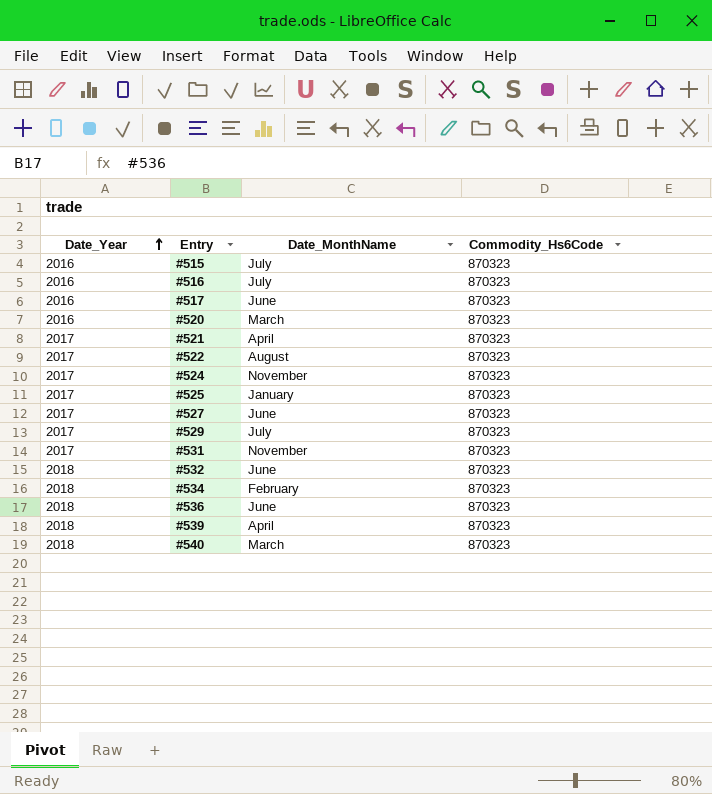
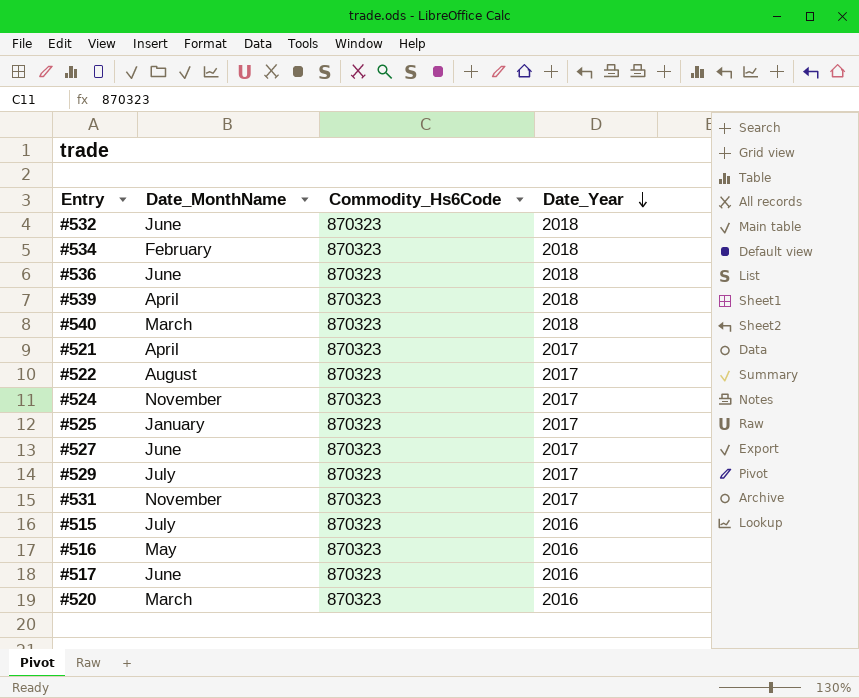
row order: Date_Year ascending -> Date_Year descending
column Date_Year | position: 1 -> 4
#516 | Date_MonthName: July -> May

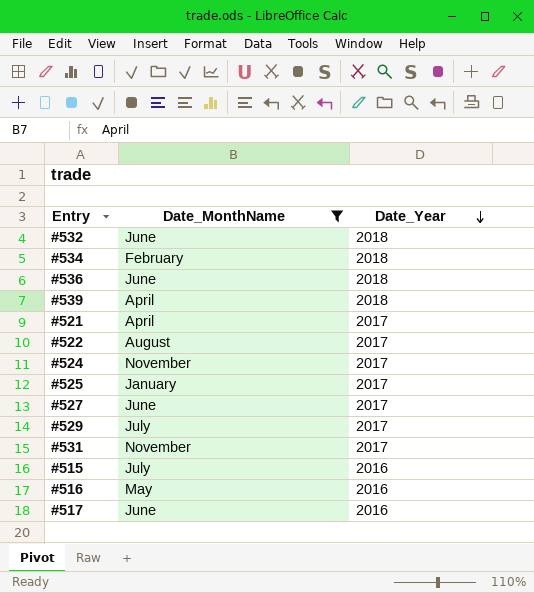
filter: none -> Date_MonthName != March
column Commodity_Hs6Code | position: 3 -> none

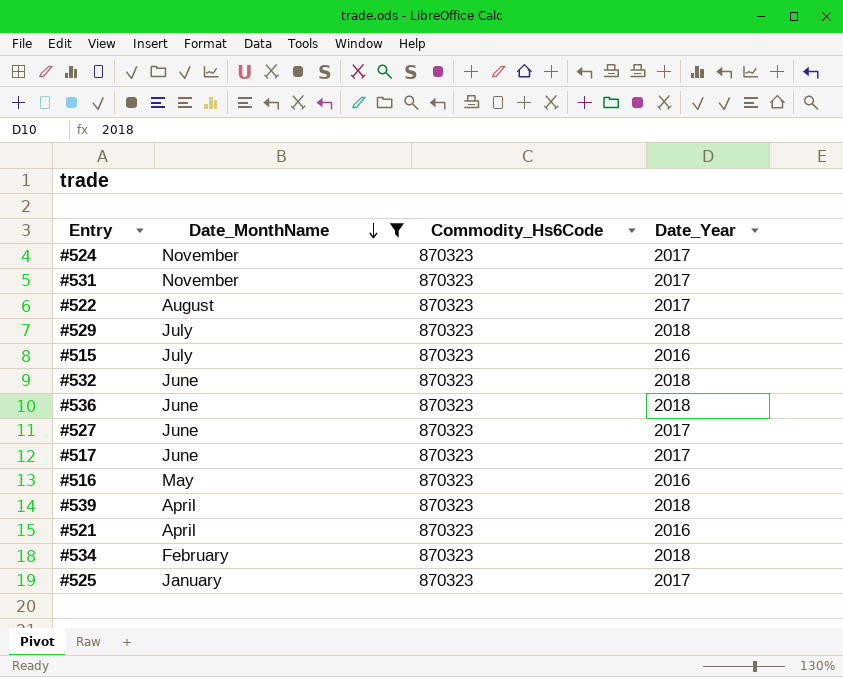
row order: Date_Year descending -> Date_MonthName descending
column Commodity_Hs6Code | position: none -> 3
#529 | Date_Year: 2017 -> 2018
#517 | Date_Year: 2016 -> 2017
#521 | Date_Year: 2017 -> 2016

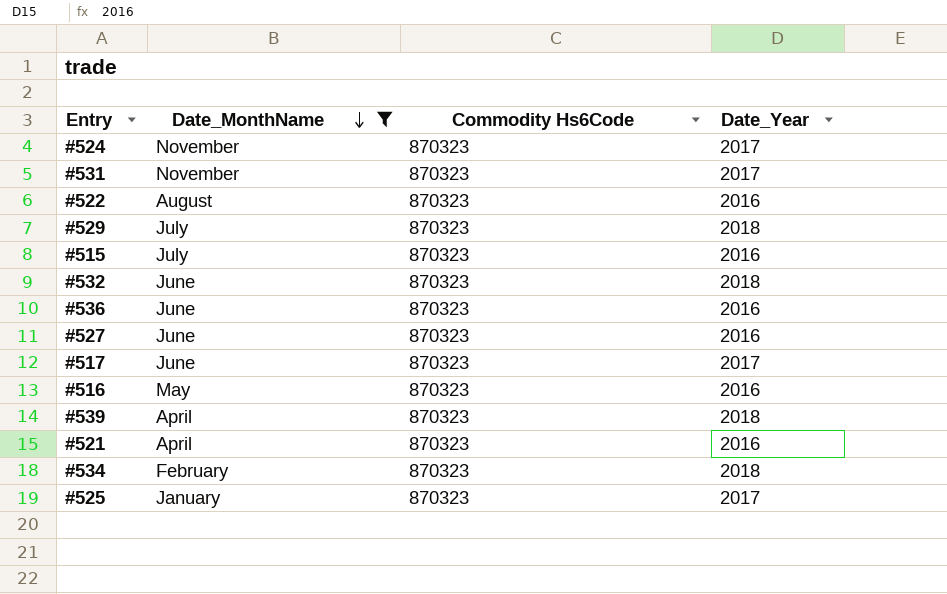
column name: Commodity_Hs6Code -> Commodity Hs6Code
#522 | Date_Year: 2017 -> 2016
#536 | Date_Year: 2018 -> 2016
#527 | Date_Year: 2017 -> 2016

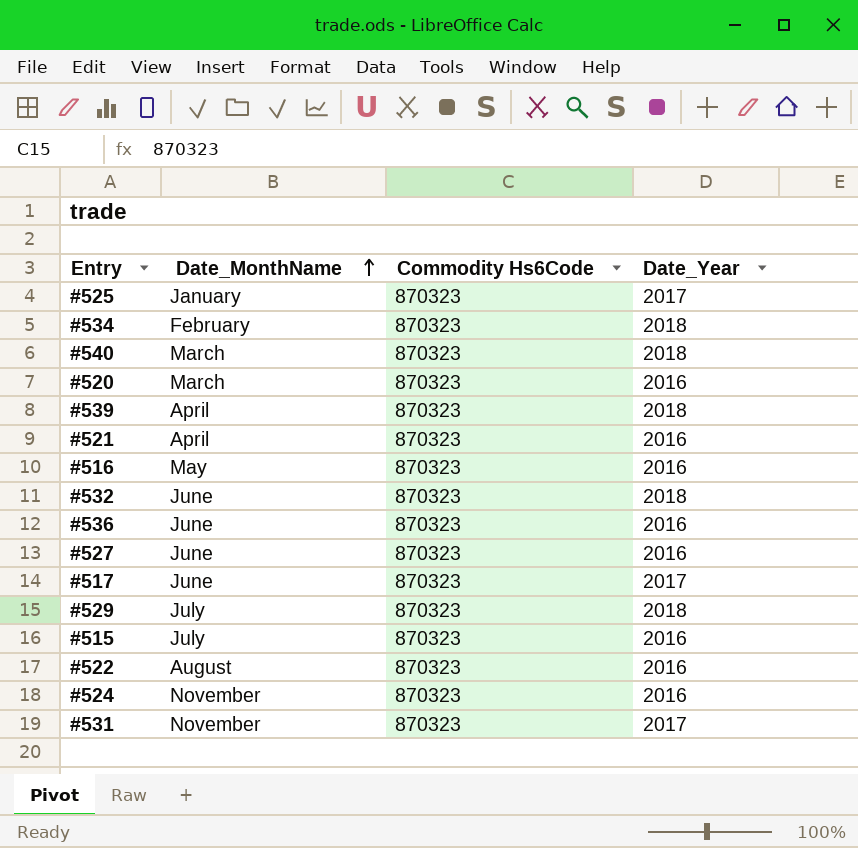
filter: Date_MonthName != March -> none
row order: Date_MonthName descending -> Date_MonthName ascending
#524 | Date_Year: 2017 -> 2016

